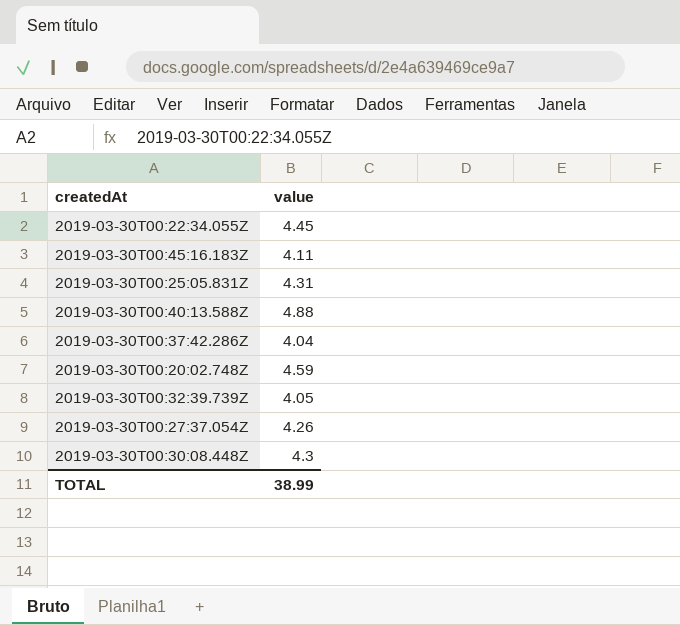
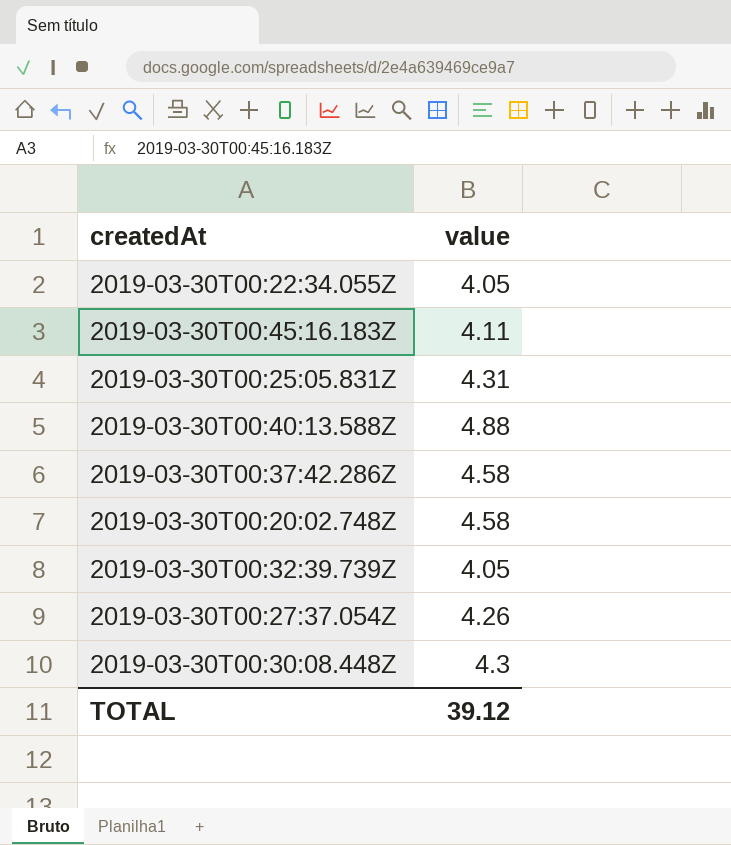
2019-03-30T00:22:34.055Z | value: 4.45 -> 4.05
2019-03-30T00:37:42.286Z | value: 4.04 -> 4.58
2019-03-30T00:20:02.748Z | value: 4.59 -> 4.58
TOTAL | value: 38.99 -> 39.12

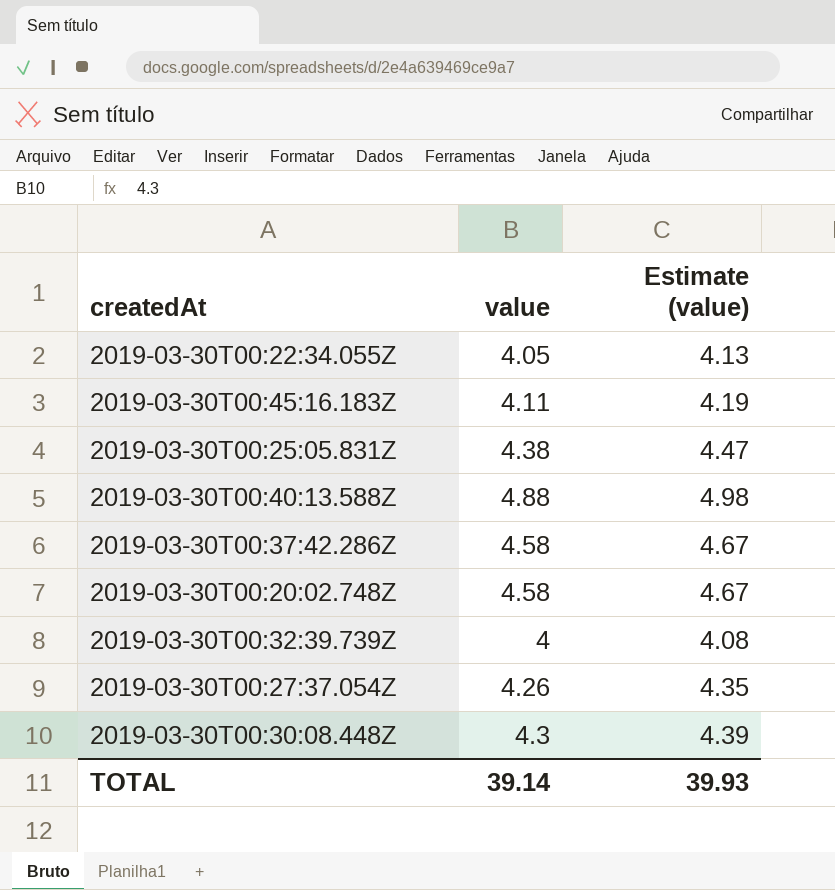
column Estimate (value) | formula: none -> [value] * 1.02
2019-03-30T00:25:05.831Z | value: 4.31 -> 4.38
2019-03-30T00:32:39.739Z | value: 4.05 -> 4
TOTAL | value: 39.12 -> 39.14

